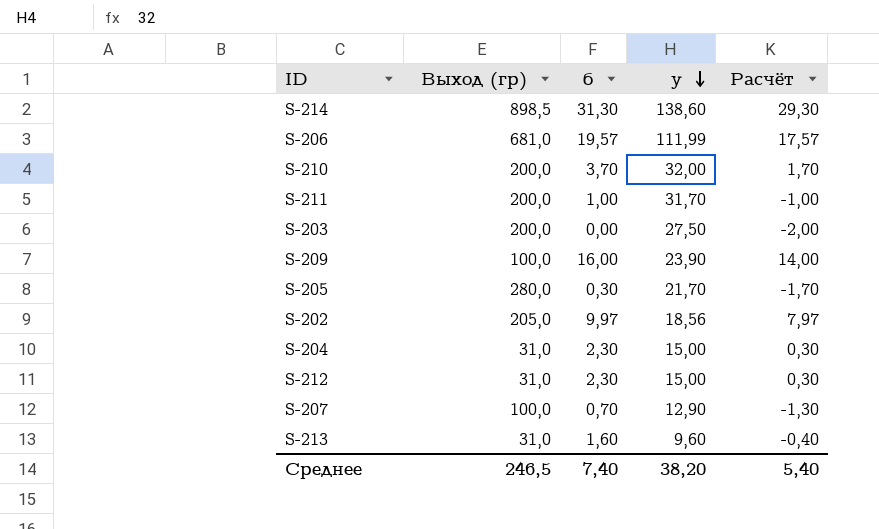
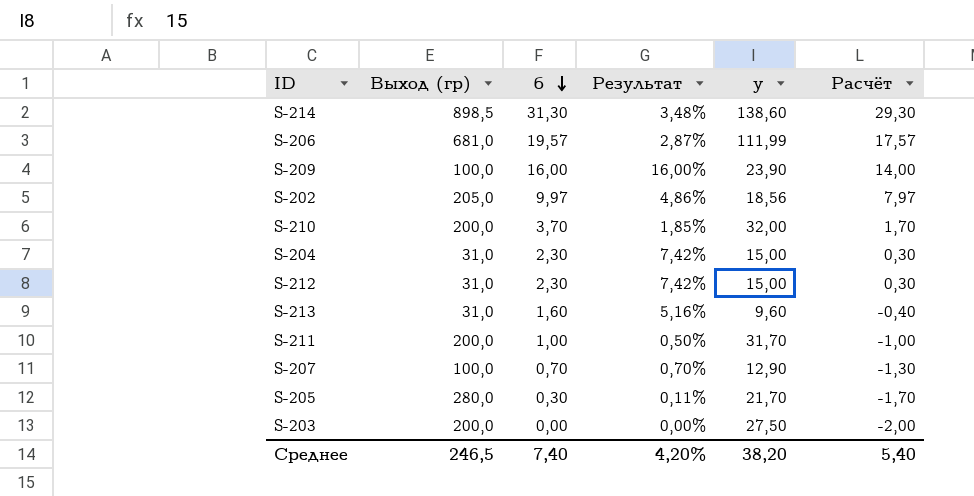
row order: у descending -> б descending
column Результат | formula: none -> [б] / [Выход (гр)]

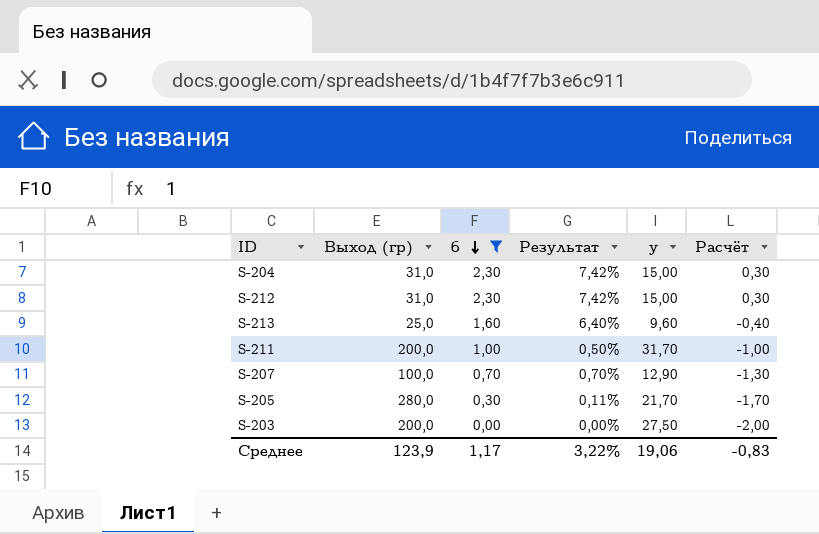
filter: none -> б <= 2,30
S-213 | Выход (гр): 31,0 -> 25,0
S-213 | Результат: 5,16% -> 6,40%
Среднее | Выход (гр): 246,5 -> 123,9
Среднее | б: 7,40 -> 1,17
Среднее | Результат: 4,20% -> 3,22%
Среднее | у: 38,20 -> 19,06
Среднее | Расчёт: 5,40 -> -0,83

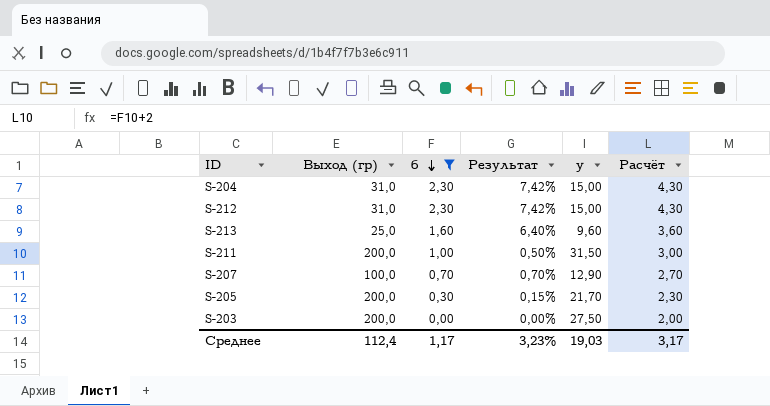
column Расчёт | formula: [б] - 2 -> [б] + 2
S-211 | у: 31,70 -> 31,50
S-205 | Выход (гр): 280,0 -> 200,0
S-205 | Результат: 0,11% -> 0,15%
Среднее | Выход (гр): 123,9 -> 112,4
Среднее | Результат: 3,22% -> 3,23%
Среднее | у: 19,06 -> 19,03
Среднее | Расчёт: -0,83 -> 3,17

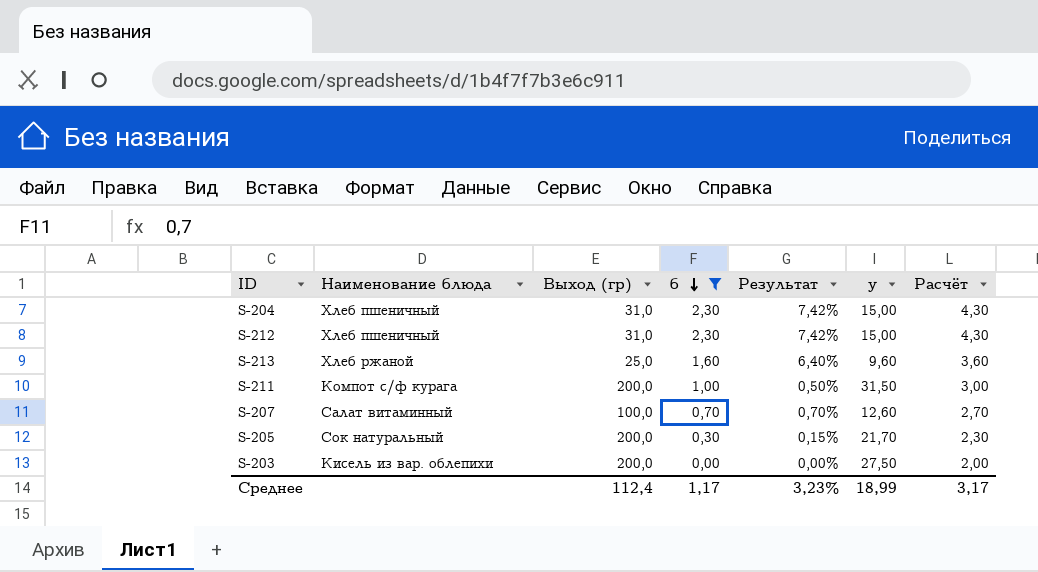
column Наименование блюда | position: none -> 2
S-207 | у: 12,90 -> 12,60
Среднее | у: 19,03 -> 18,99

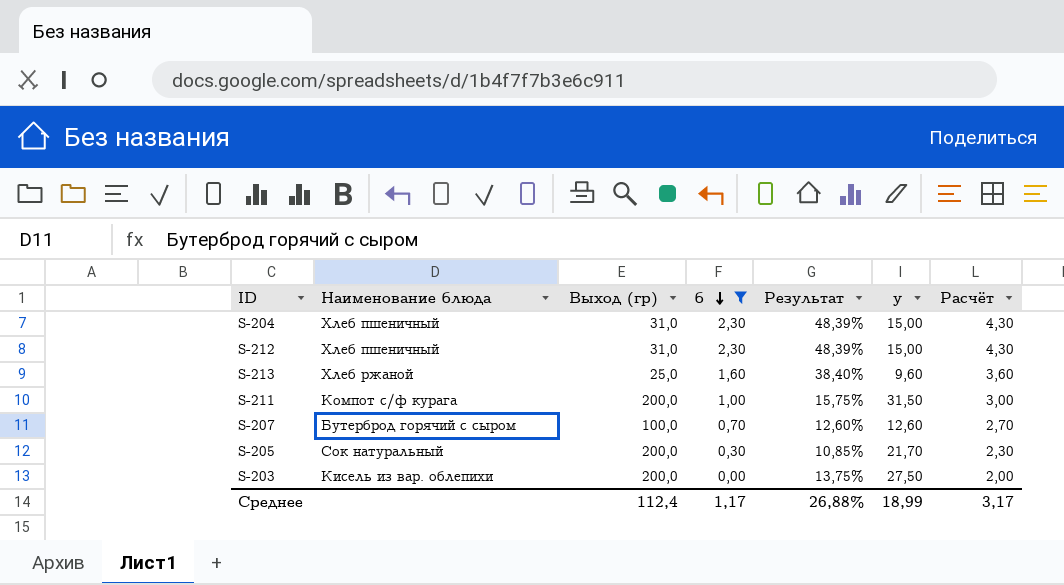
column Результат | formula: [б] / [Выход (гр)] -> [у] / [Выход (гр)]
S-207 | Наименование блюда: Салат витаминный -> Бутерброд горячий с сыром
Среднее | Результат: 3,23% -> 26,88%

